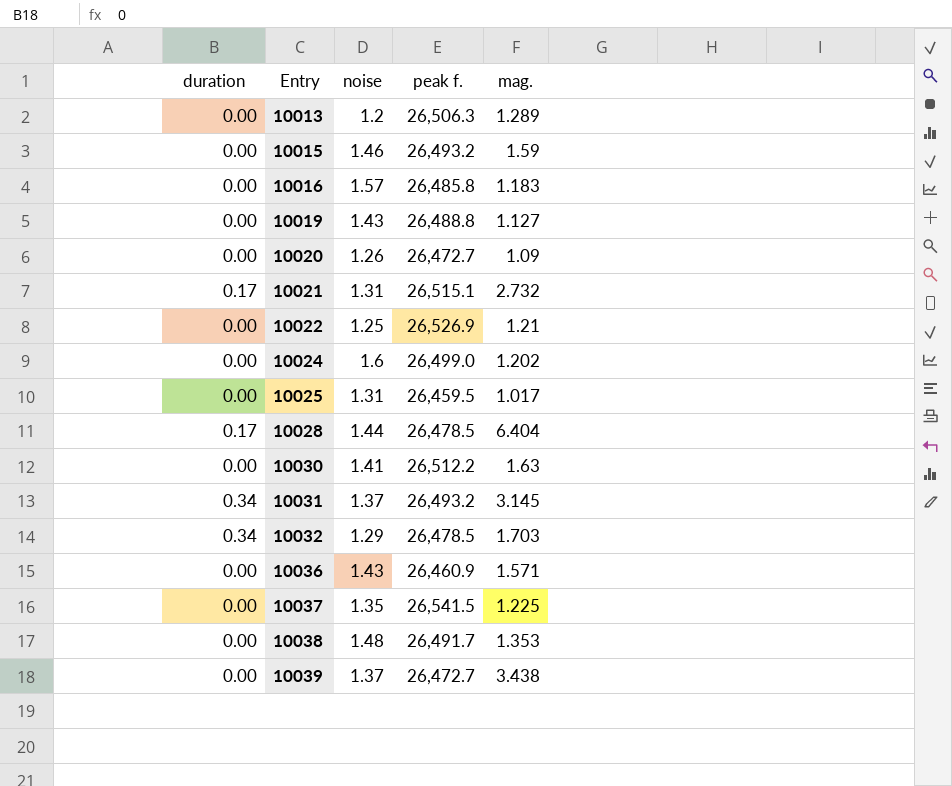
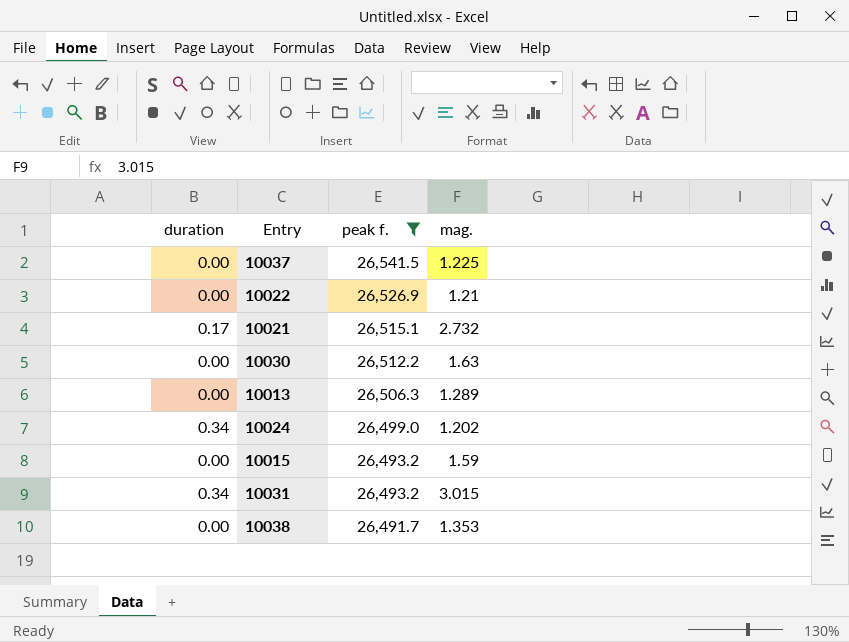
filter: none -> peak f. >= 26,491.7
row order: Entry ascending -> peak f. descending
column noise | position: 3 -> none
10024 | duration: 0.00 -> 0.34
10031 | mag.: 3.145 -> 3.015

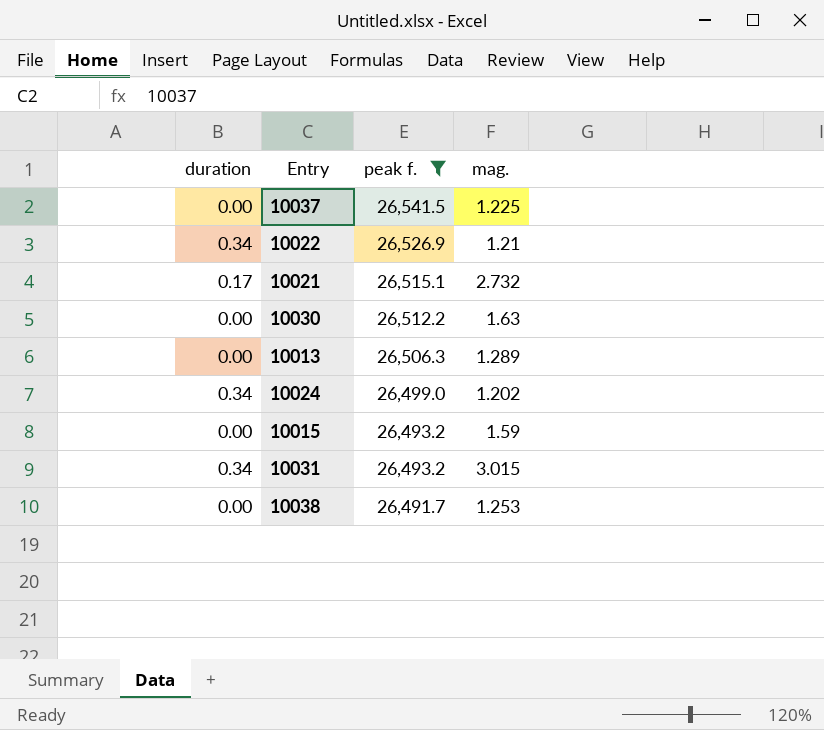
10022 | duration: 0.00 -> 0.34
10038 | mag.: 1.353 -> 1.253

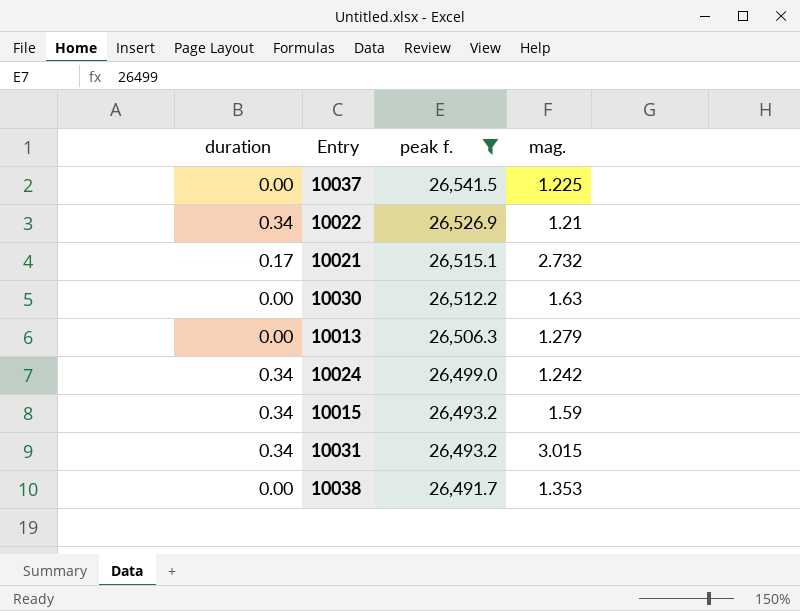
10013 | mag.: 1.289 -> 1.279
10024 | mag.: 1.202 -> 1.242
10015 | duration: 0.00 -> 0.34
10038 | mag.: 1.253 -> 1.353

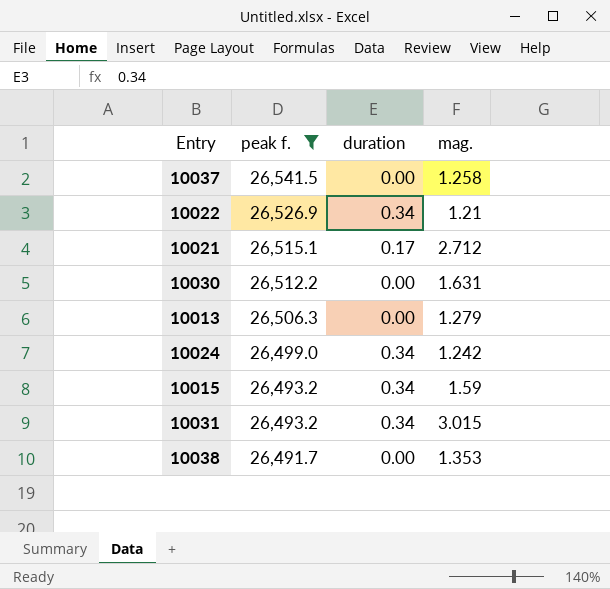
column duration | position: 1 -> 3
10037 | mag.: 1.225 -> 1.258
10021 | mag.: 2.732 -> 2.712
10030 | mag.: 1.63 -> 1.631

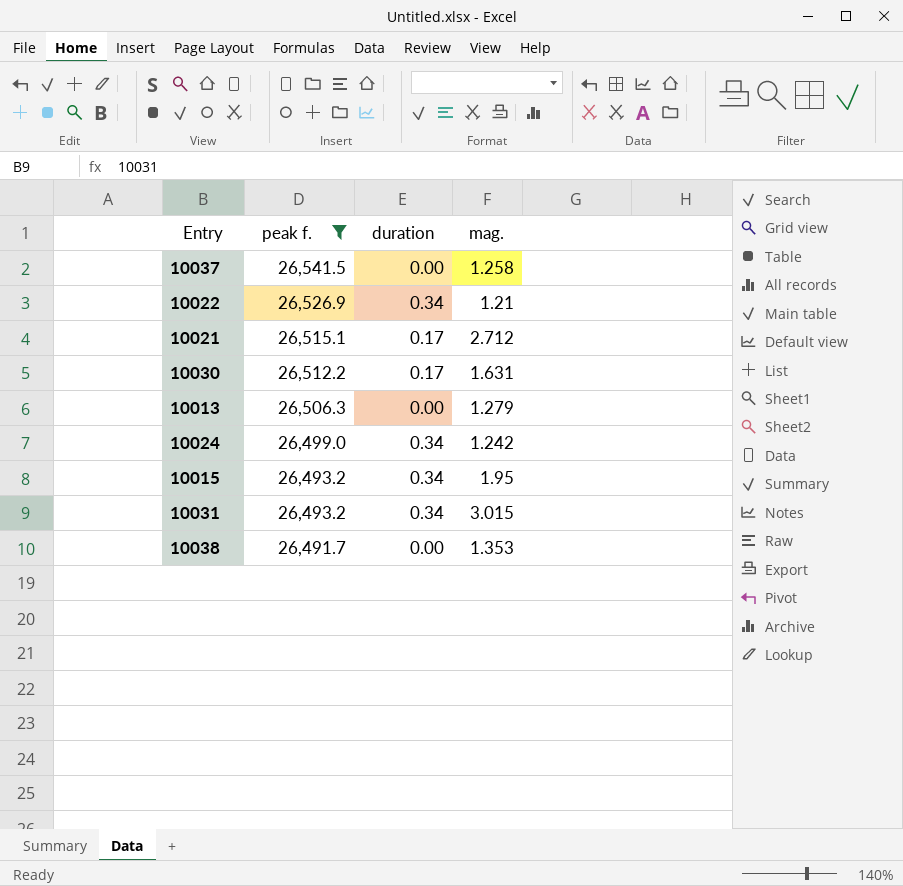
10030 | duration: 0.00 -> 0.17
10015 | mag.: 1.59 -> 1.95

